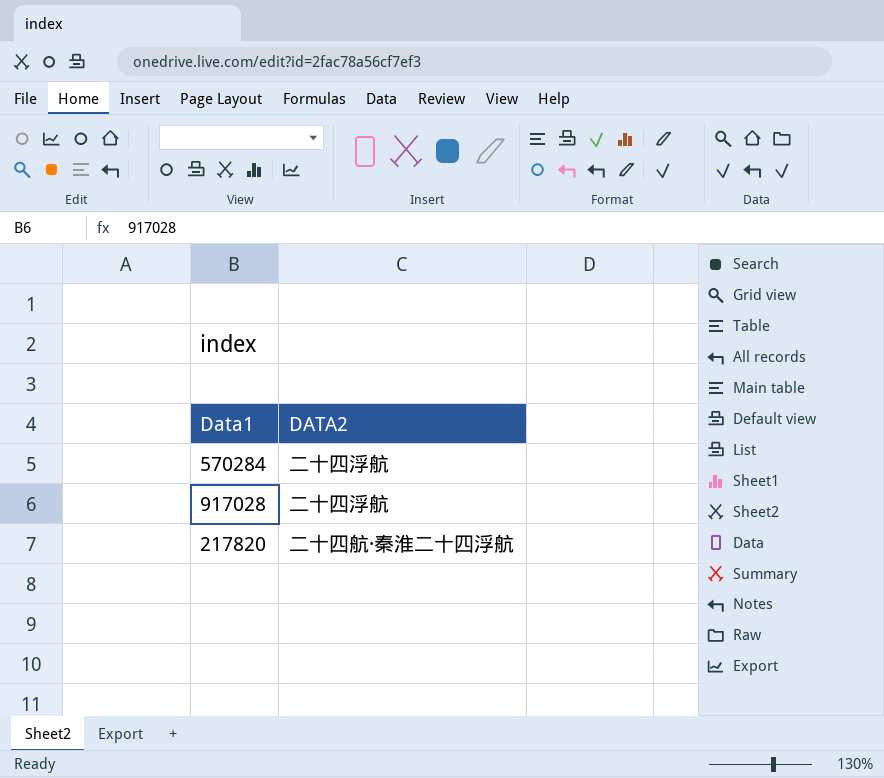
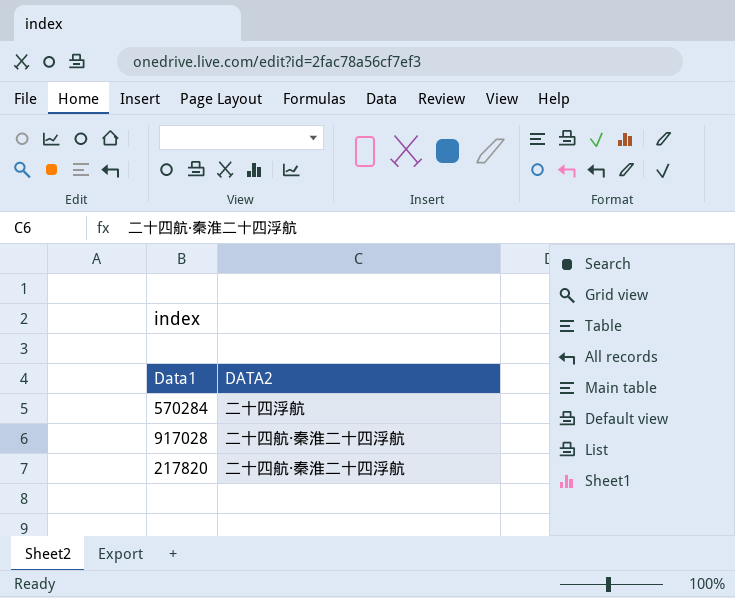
917028 | DATA2: 二十四浮航 -> 二十四航·秦淮二十四浮航

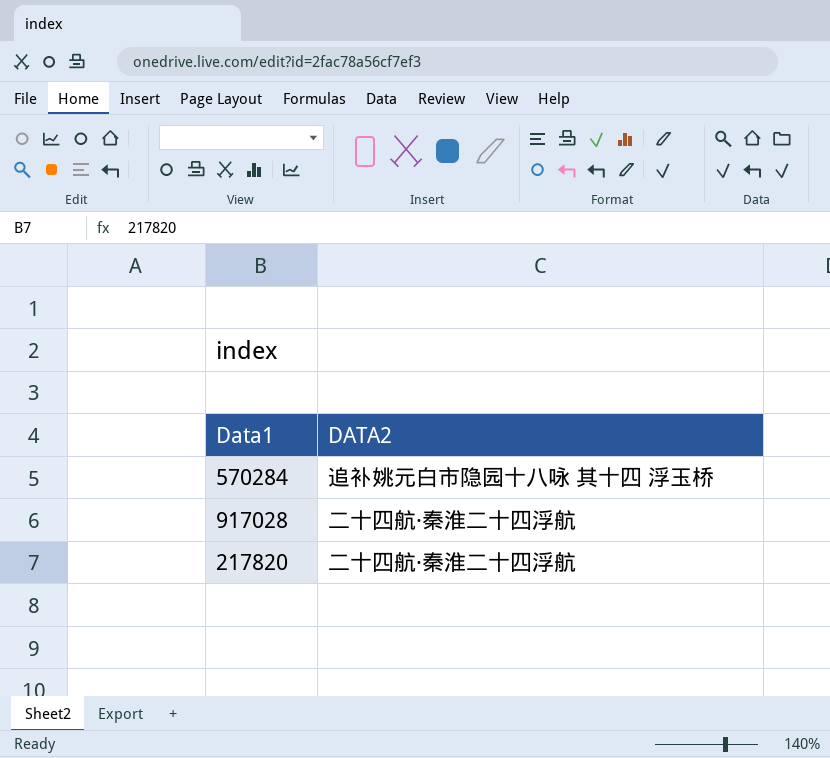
570284 | DATA2: 二十四浮航 -> 追补姚元白市隐园十八咏 其十四 浮玉桥

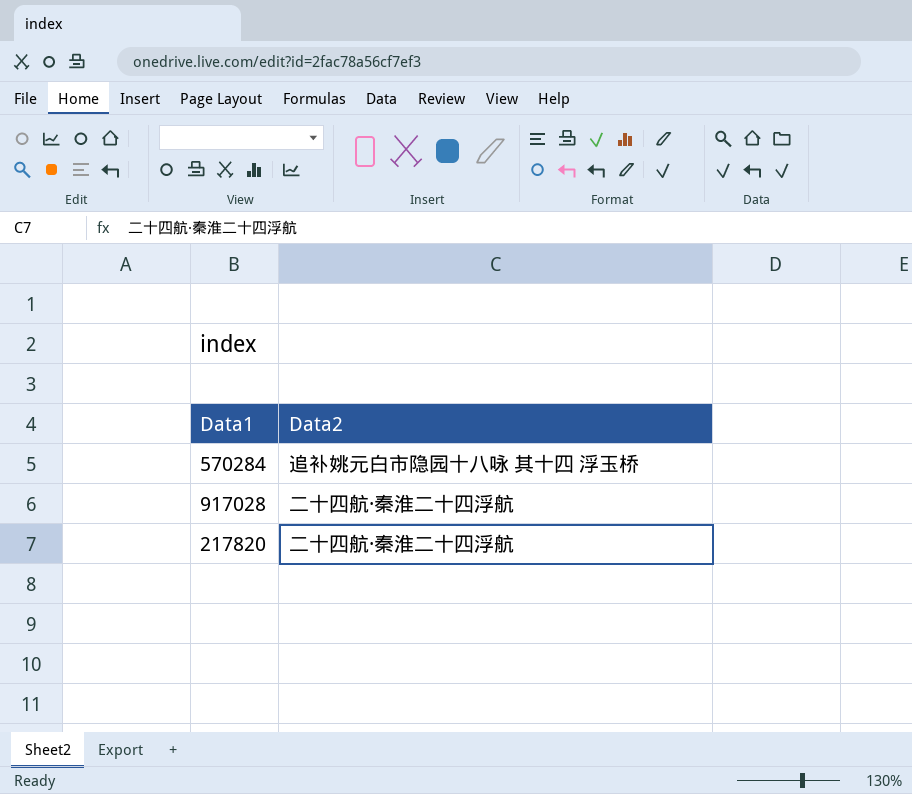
column name: DATA2 -> Data2

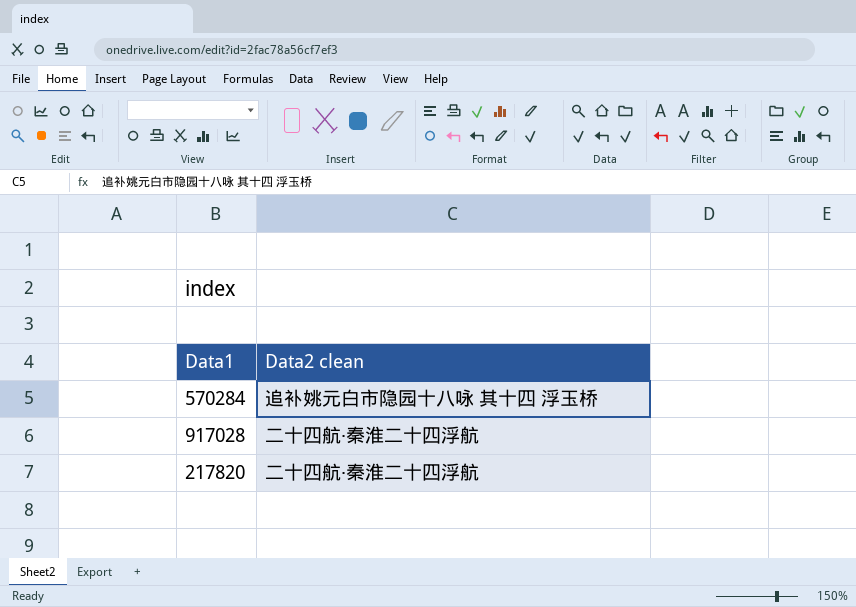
column name: Data2 -> Data2 clean

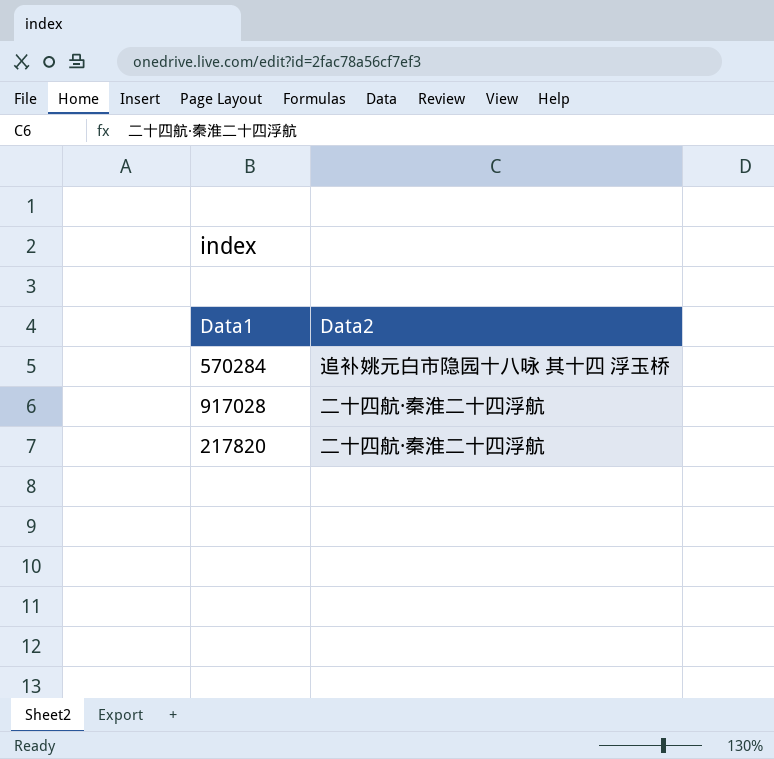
column name: Data2 clean -> Data2

